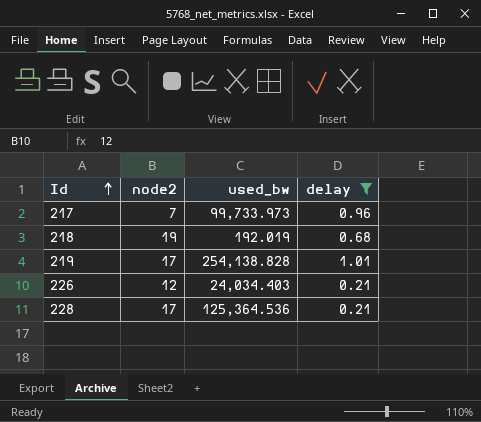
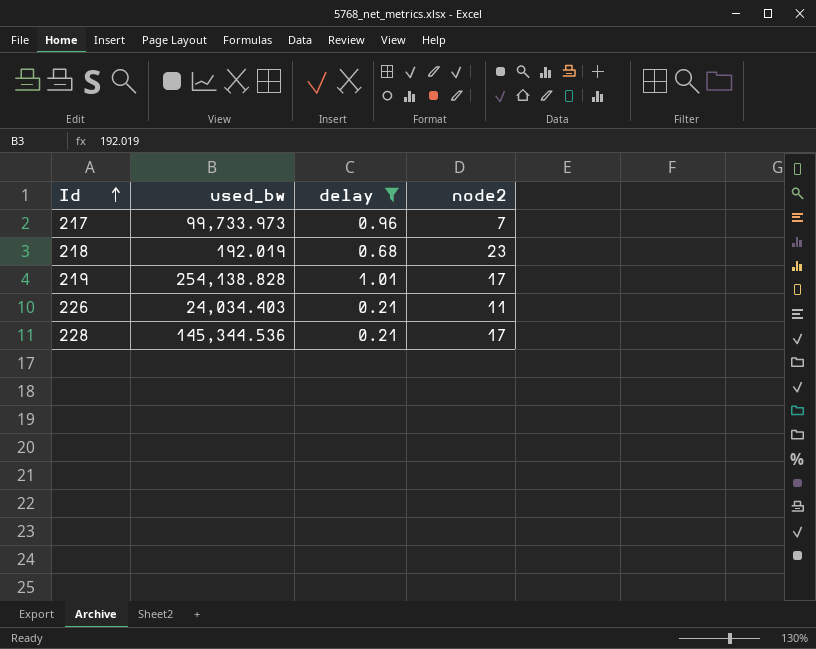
column node2 | position: 2 -> 4
218 | node2: 19 -> 23
226 | node2: 12 -> 11
228 | used_bw: 125,364.536 -> 145,344.536

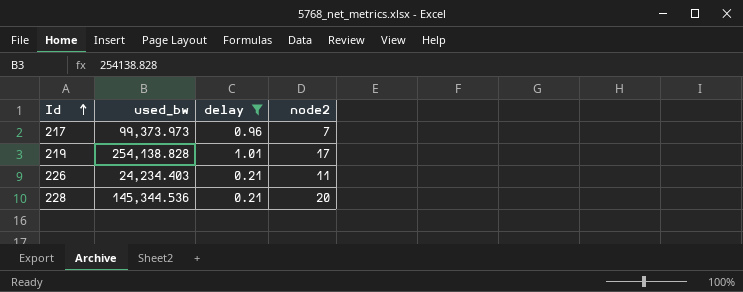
row 218: 192.019 | 0.68 | 23 -> none
217 | used_bw: 99,733.973 -> 99,373.973
226 | used_bw: 24,034.403 -> 24,234.403
228 | node2: 17 -> 20

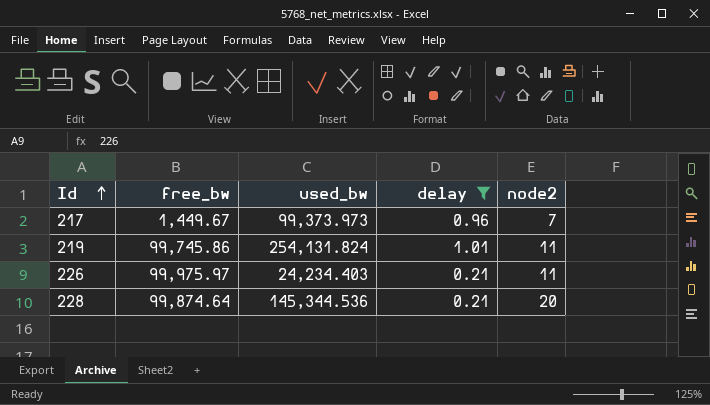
column free_bw | position: none -> 2
219 | used_bw: 254,138.828 -> 254,131.824
219 | node2: 17 -> 11

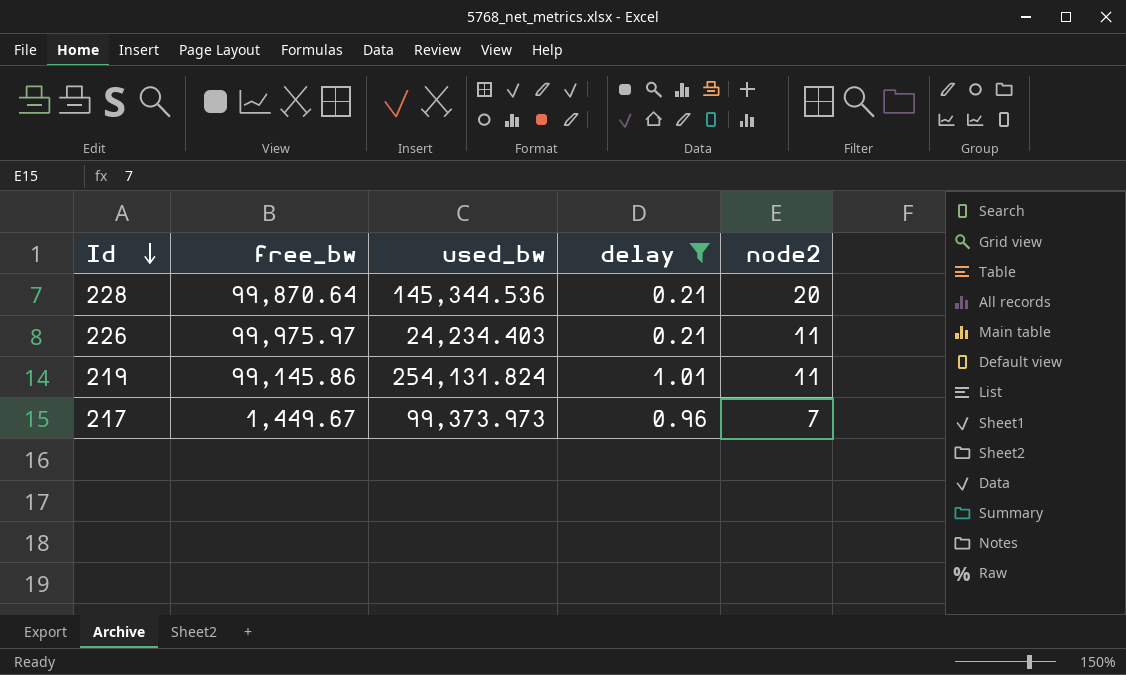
row order: Id ascending -> Id descending
228 | free_bw: 99,874.64 -> 99,870.64
219 | free_bw: 99,745.86 -> 99,145.86

